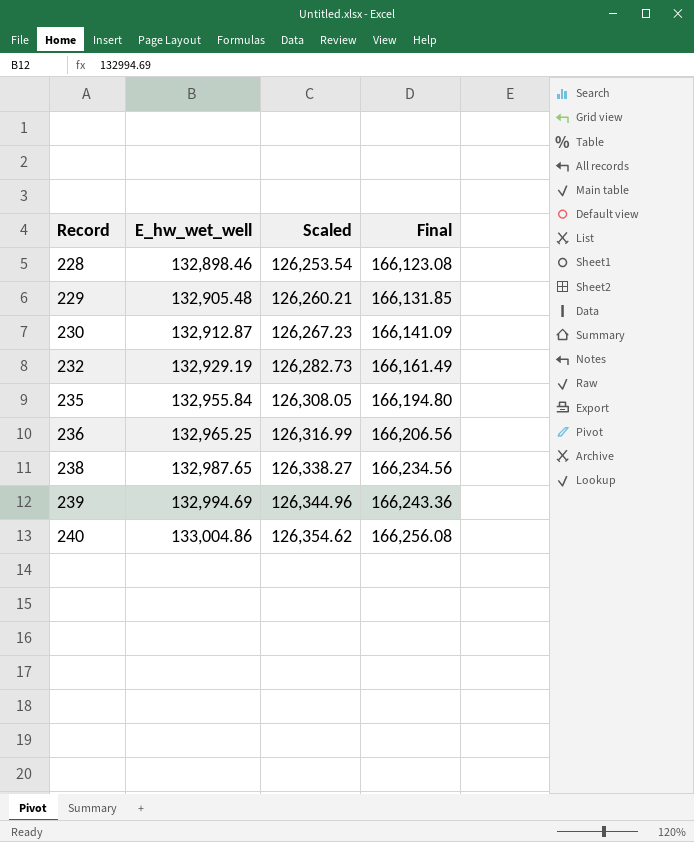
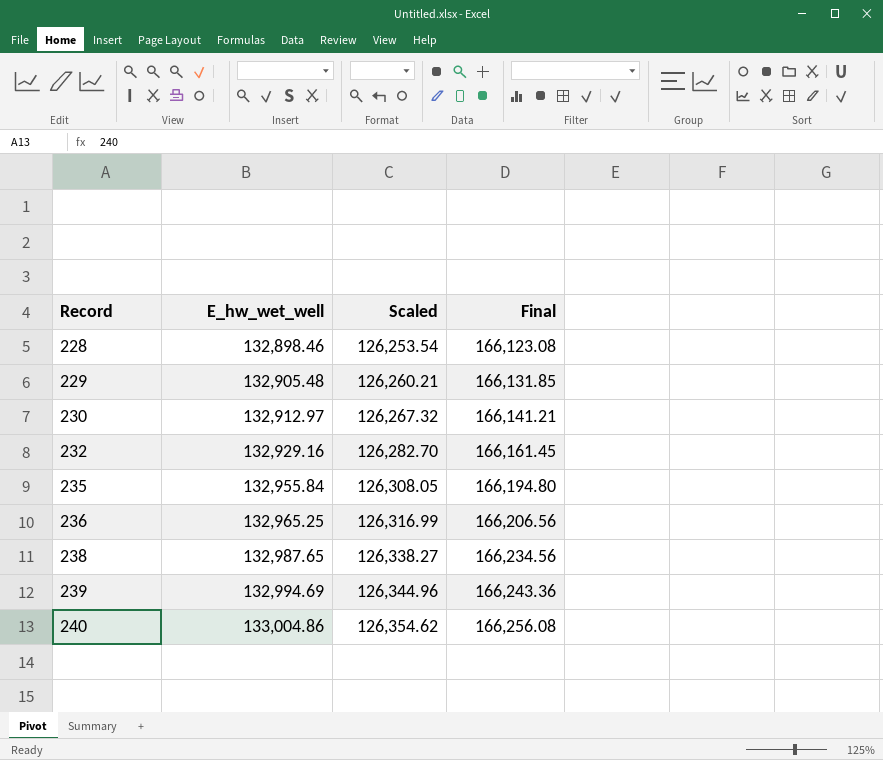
230 | E_hw_wet_well: 132,912.87 -> 132,912.97
230 | Scaled: 126,267.23 -> 126,267.32
230 | Final: 166,141.09 -> 166,141.21
232 | E_hw_wet_well: 132,929.19 -> 132,929.16
232 | Scaled: 126,282.73 -> 126,282.70
232 | Final: 166,161.49 -> 166,161.45

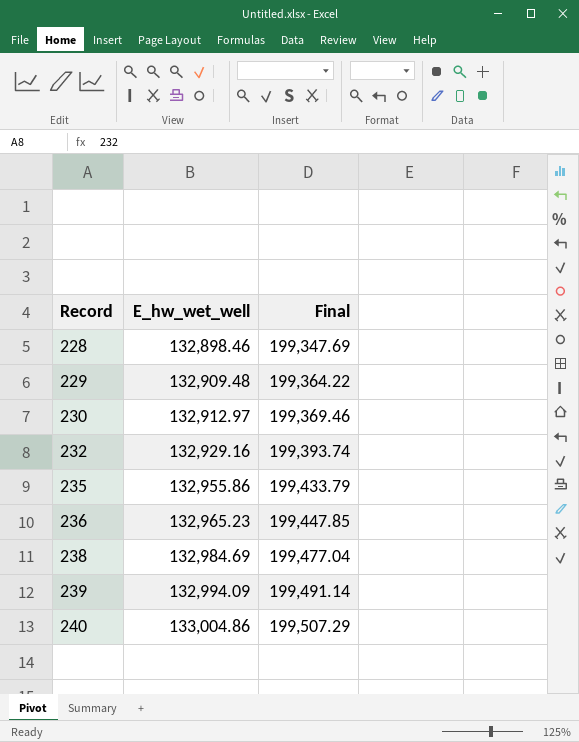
column Scaled | formula: [E_hw_wet_well] * 0.95 -> none
column Final | formula: [E_hw_wet_well] * 1.25 -> [E_hw_wet_well] * 1.5
229 | E_hw_wet_well: 132,905.48 -> 132,909.48
235 | E_hw_wet_well: 132,955.84 -> 132,955.86
236 | E_hw_wet_well: 132,965.25 -> 132,965.23
238 | E_hw_wet_well: 132,987.65 -> 132,984.69
239 | E_hw_wet_well: 132,994.69 -> 132,994.09

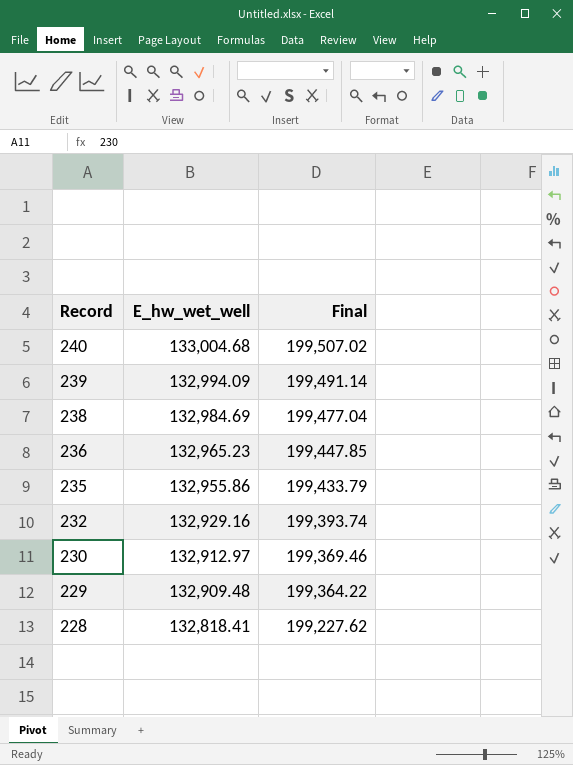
row order: Record ascending -> Record descending
240 | E_hw_wet_well: 133,004.86 -> 133,004.68
240 | Final: 199,507.29 -> 199,507.02
228 | E_hw_wet_well: 132,898.46 -> 132,818.41
228 | Final: 199,347.69 -> 199,227.62

